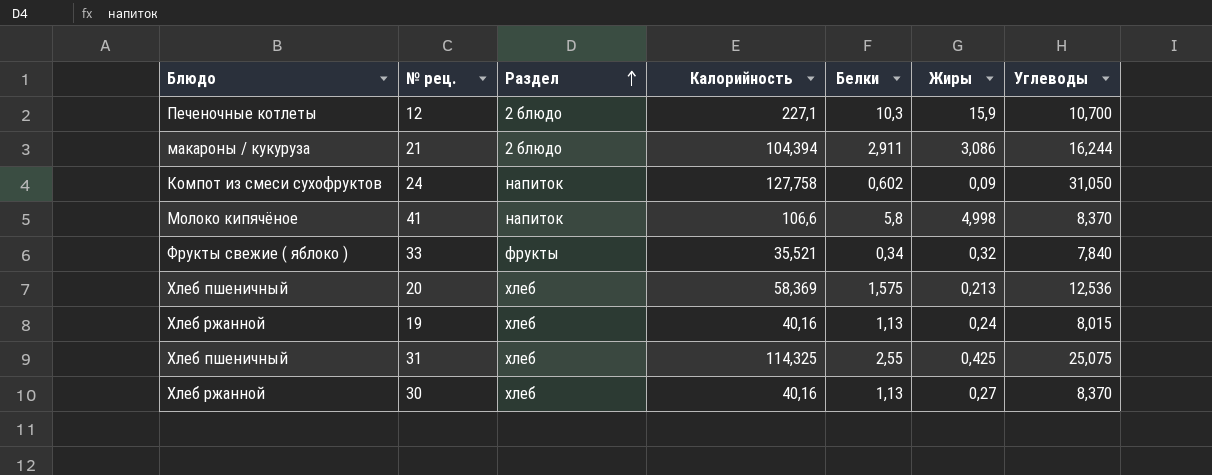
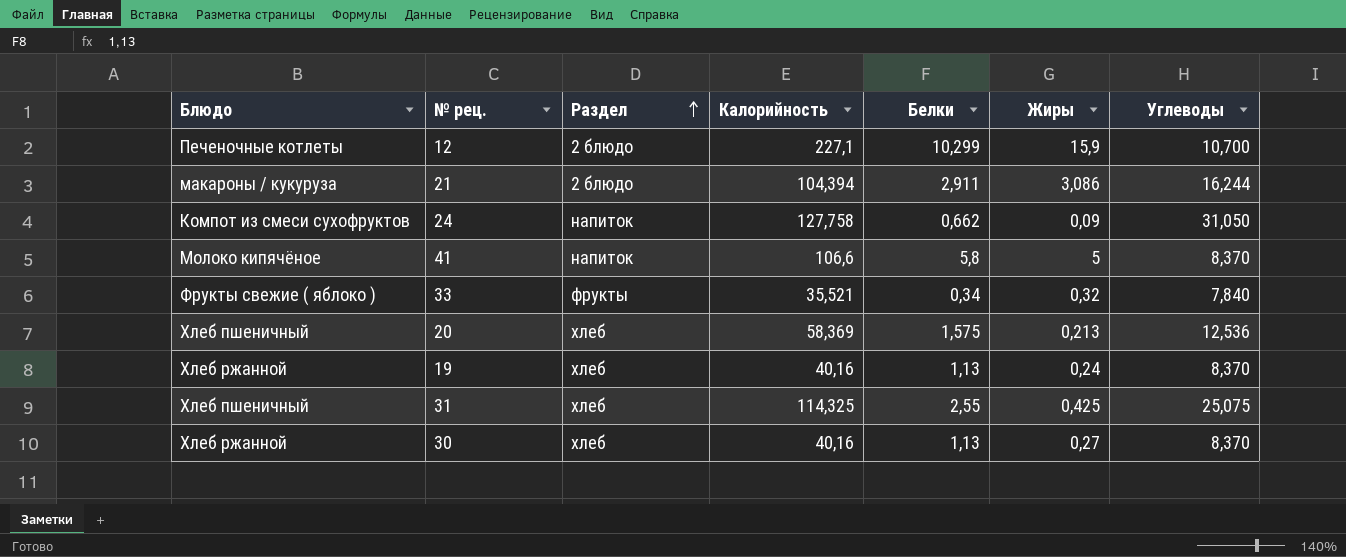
12 | Белки: 10,3 -> 10,299
24 | Белки: 0,602 -> 0,662
41 | Жиры: 4,998 -> 5
19 | Углеводы: 8,015 -> 8,370

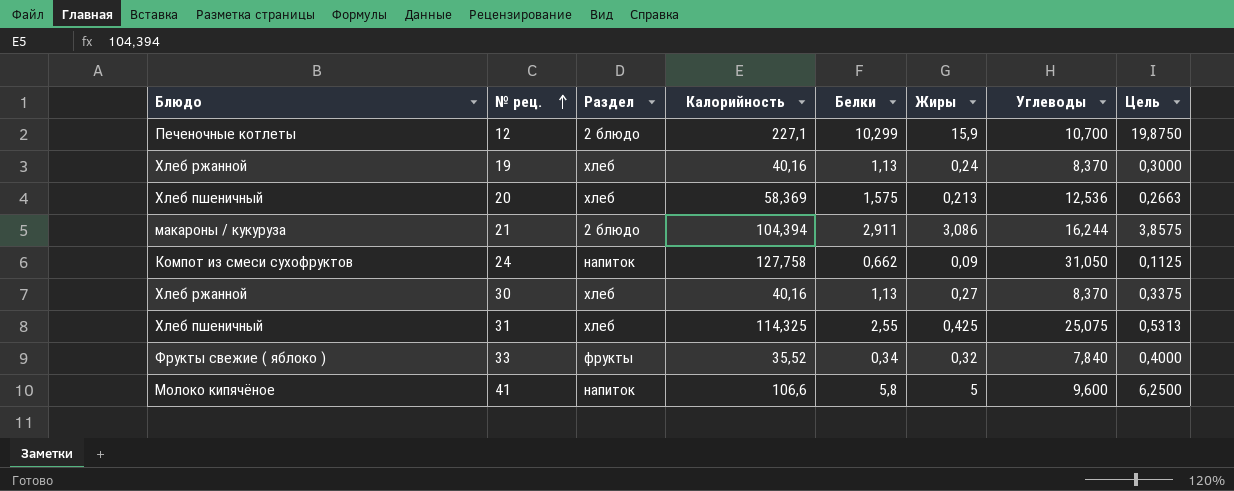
row order: Раздел ascending -> № рец. ascending
column Цель | formula: none -> [Жиры] * 1,25
33 | Калорийность: 35,521 -> 35,52
41 | Углеводы: 8,370 -> 9,600

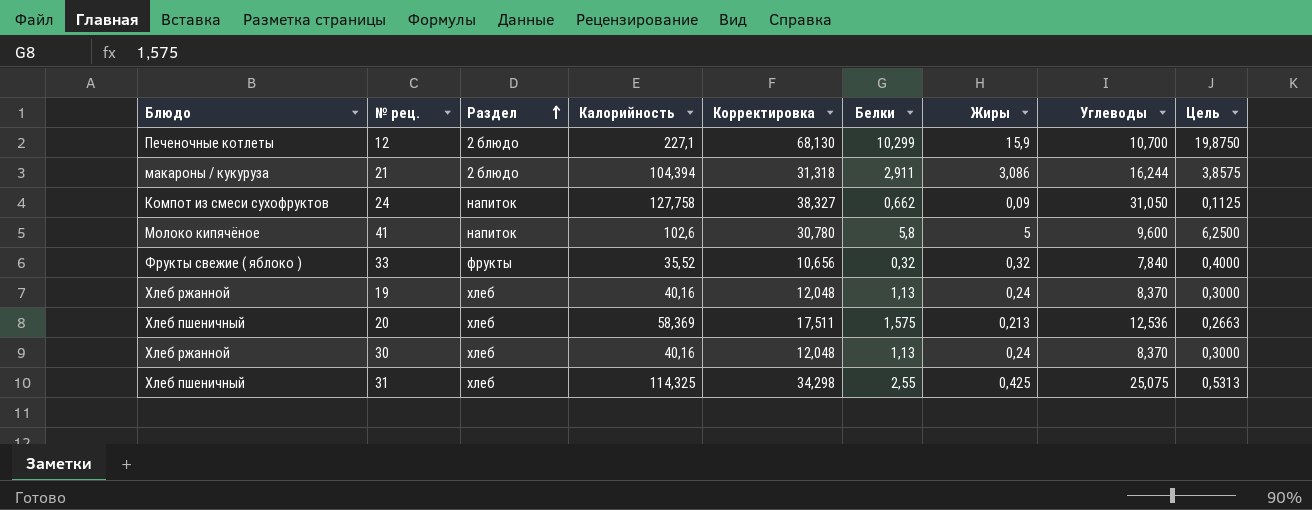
row order: № рец. ascending -> Раздел ascending
column Корректировка | formula: none -> [Калорийность] * 0,3
41 | Калорийность: 106,6 -> 102,6
33 | Белки: 0,34 -> 0,32
30 | Жиры: 0,27 -> 0,24
30 | Цель: 0,3375 -> 0,3000

